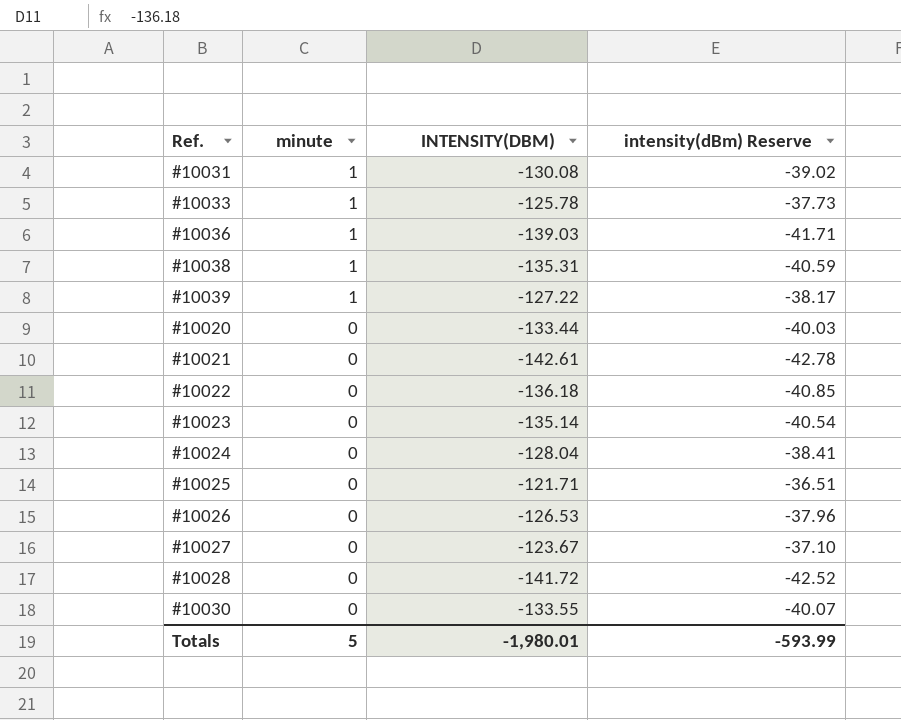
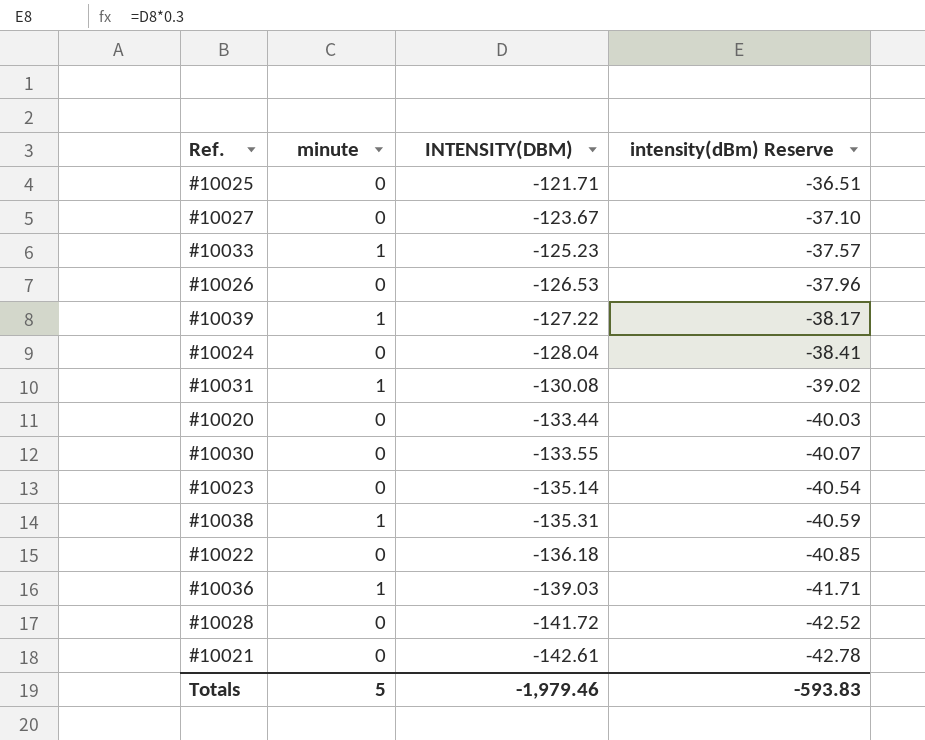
row order: minute descending -> INTENSITY(DBM) descending
#10033 | INTENSITY(DBM): -125.78 -> -125.23
#10033 | intensity(dBm) Reserve: -37.73 -> -37.57
Totals | INTENSITY(DBM): -1,980.01 -> -1,979.46
Totals | intensity(dBm) Reserve: -593.99 -> -593.83

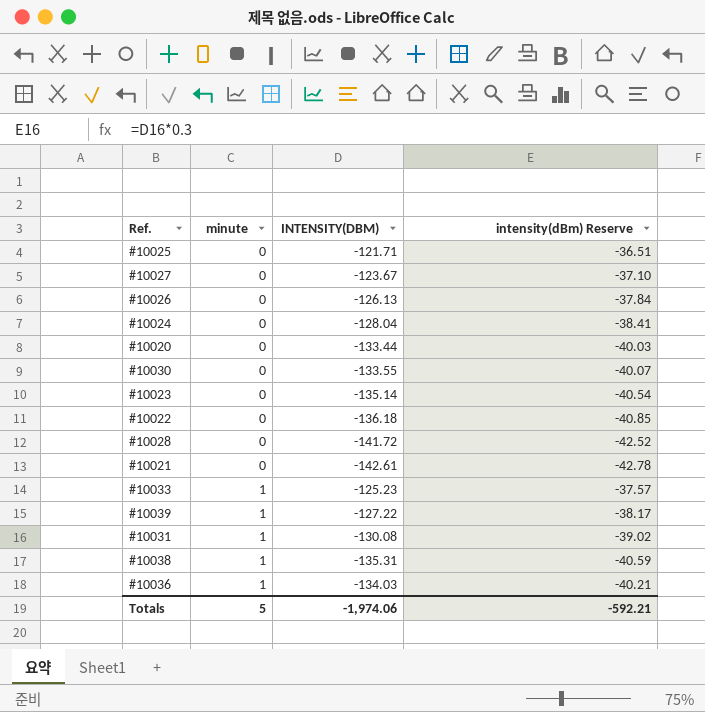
row order: INTENSITY(DBM) descending -> minute ascending
#10026 | INTENSITY(DBM): -126.53 -> -126.13
#10026 | intensity(dBm) Reserve: -37.96 -> -37.84
#10036 | INTENSITY(DBM): -139.03 -> -134.03
#10036 | intensity(dBm) Reserve: -41.71 -> -40.21
Totals | INTENSITY(DBM): -1,979.46 -> -1,974.06
Totals | intensity(dBm) Reserve: -593.83 -> -592.21

